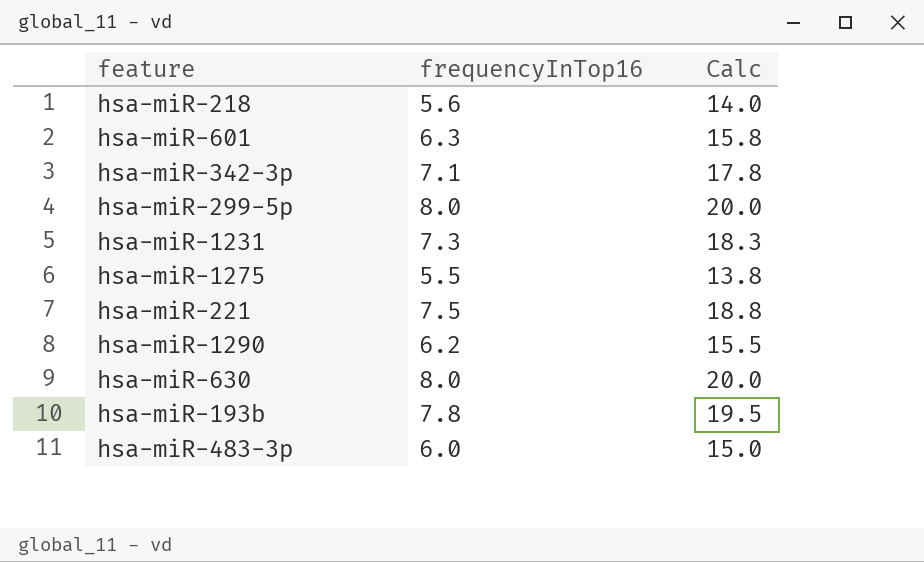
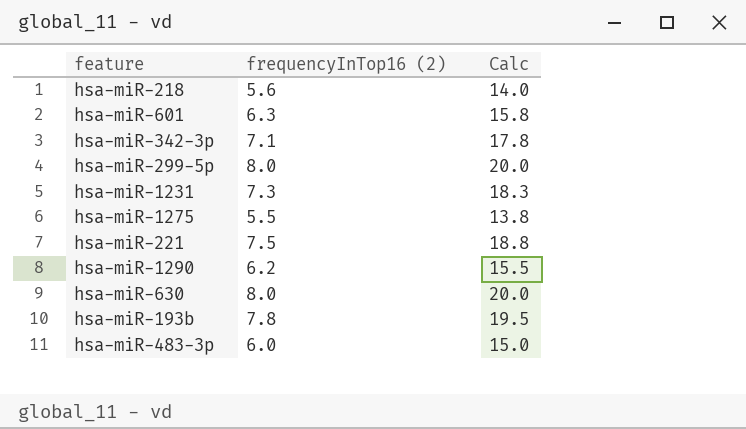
column name: frequencyInTop16 -> frequencyInTop16 (2)

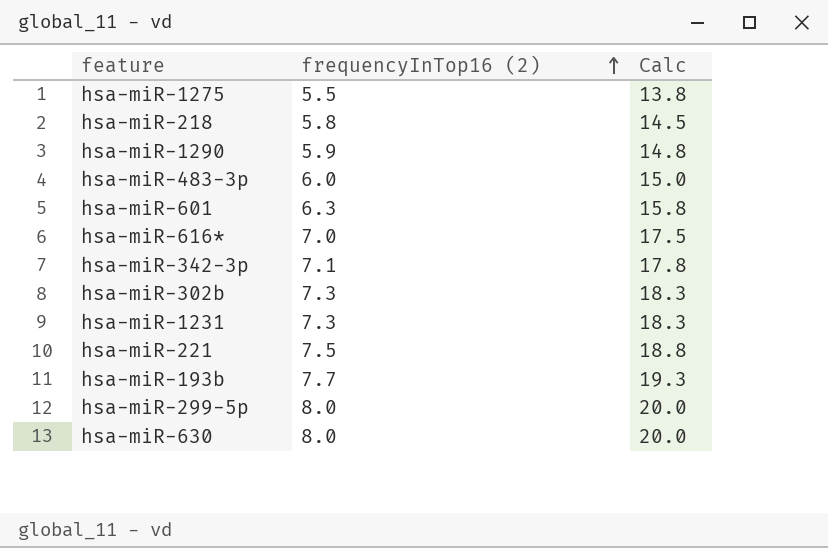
row order: none -> frequencyInTop16 (2) ascending
hsa-miR-218 | frequencyInTop16 (2): 5.6 -> 5.8
hsa-miR-218 | Calc: 14.0 -> 14.5
hsa-miR-1290 | frequencyInTop16 (2): 6.2 -> 5.9
hsa-miR-1290 | Calc: 15.5 -> 14.8
row hsa-miR-616*: none -> 7.0 | 17.5
row hsa-miR-302b: none -> 7.3 | 18.3
hsa-miR-193b | frequencyInTop16 (2): 7.8 -> 7.7
hsa-miR-193b | Calc: 19.5 -> 19.3

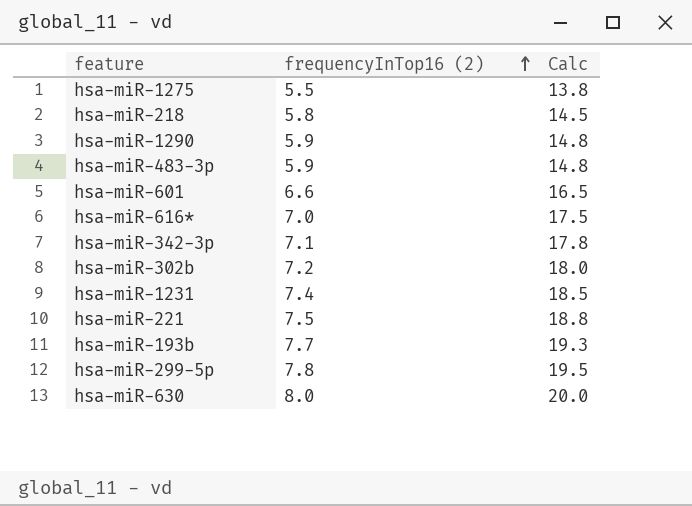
hsa-miR-483-3p | frequencyInTop16 (2): 6.0 -> 5.9
hsa-miR-483-3p | Calc: 15.0 -> 14.8
hsa-miR-601 | frequencyInTop16 (2): 6.3 -> 6.6
hsa-miR-601 | Calc: 15.8 -> 16.5
hsa-miR-302b | frequencyInTop16 (2): 7.3 -> 7.2
hsa-miR-302b | Calc: 18.3 -> 18.0
hsa-miR-1231 | frequencyInTop16 (2): 7.3 -> 7.4
hsa-miR-1231 | Calc: 18.3 -> 18.5
hsa-miR-299-5p | frequencyInTop16 (2): 8.0 -> 7.8
hsa-miR-299-5p | Calc: 20.0 -> 19.5

